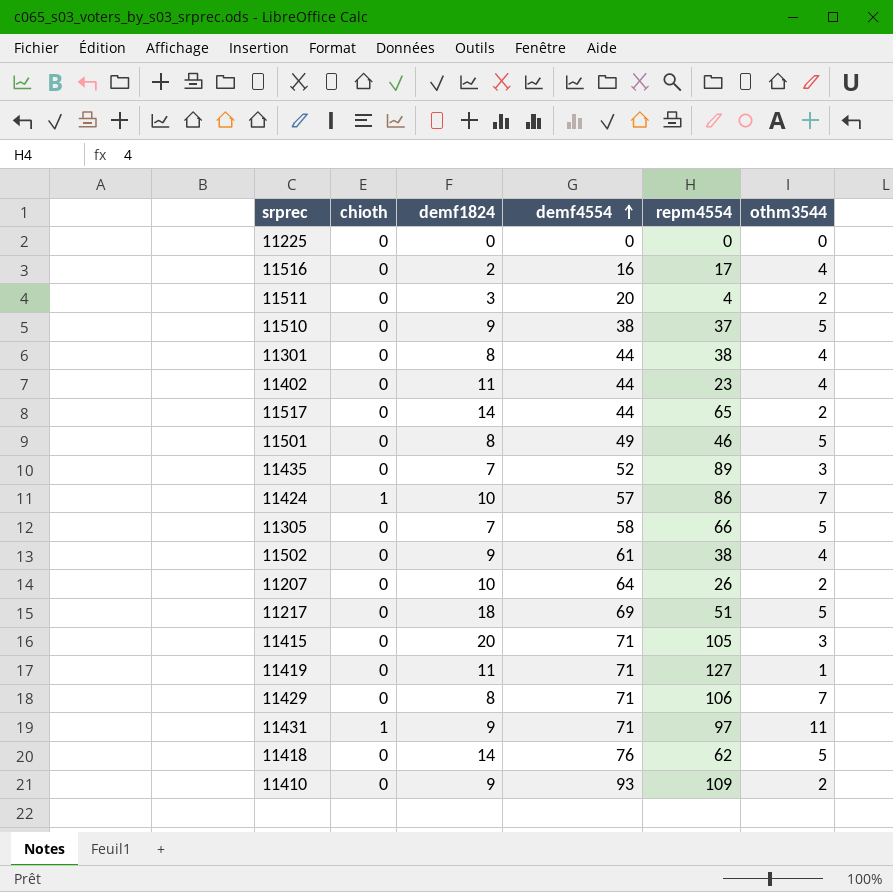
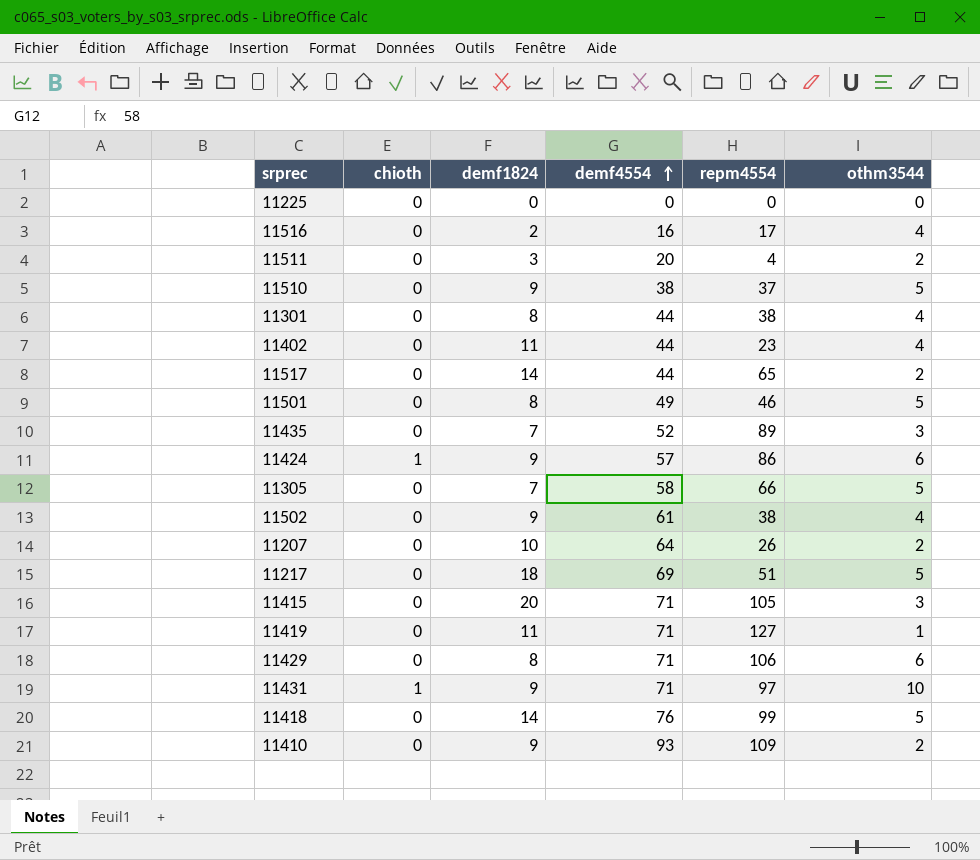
11424 | demf1824: 10 -> 9
11424 | othm3544: 7 -> 6
11429 | othm3544: 7 -> 6
11431 | othm3544: 11 -> 10
11418 | repm4554: 62 -> 99

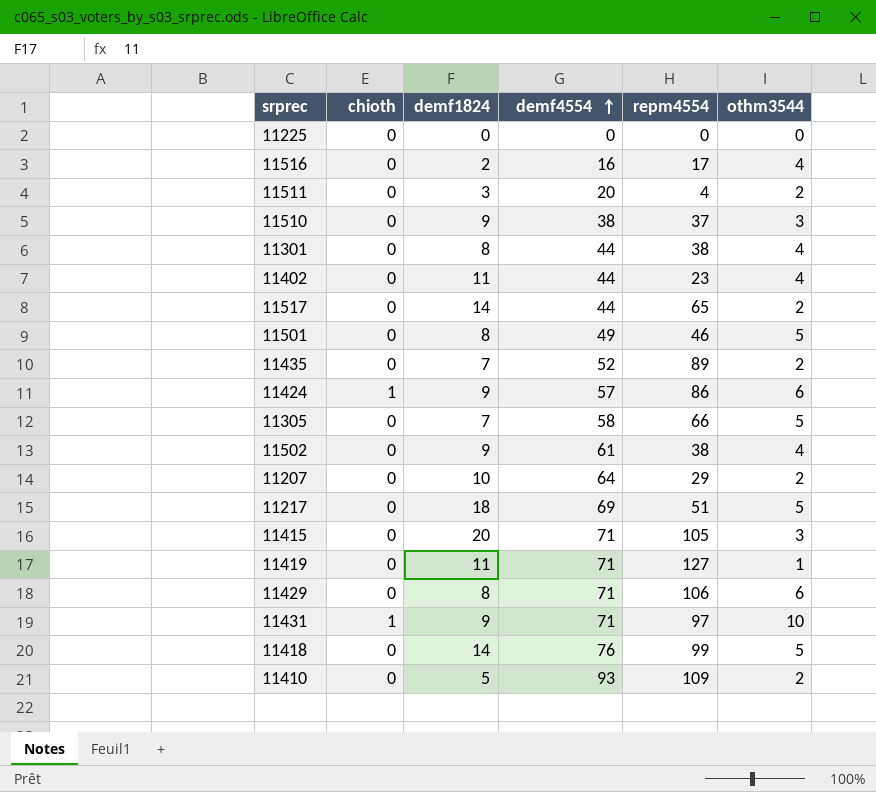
11510 | othm3544: 5 -> 3
11435 | othm3544: 3 -> 2
11207 | repm4554: 26 -> 29
11410 | demf1824: 9 -> 5

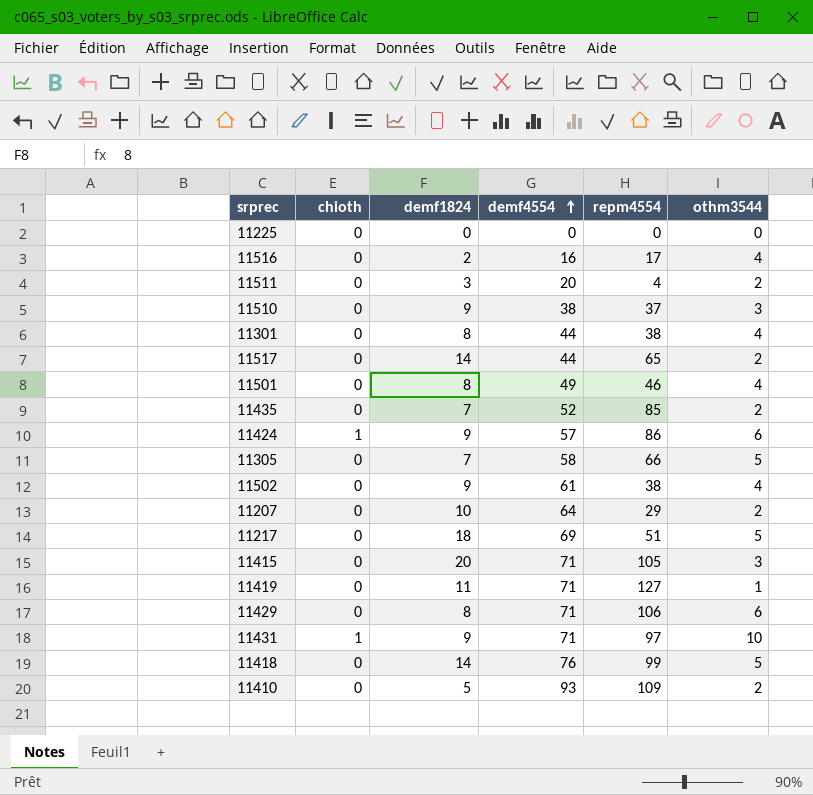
row 11402: 0 | 11 | 44 | 23 | 4 -> none
11501 | othm3544: 5 -> 4
11435 | repm4554: 89 -> 85

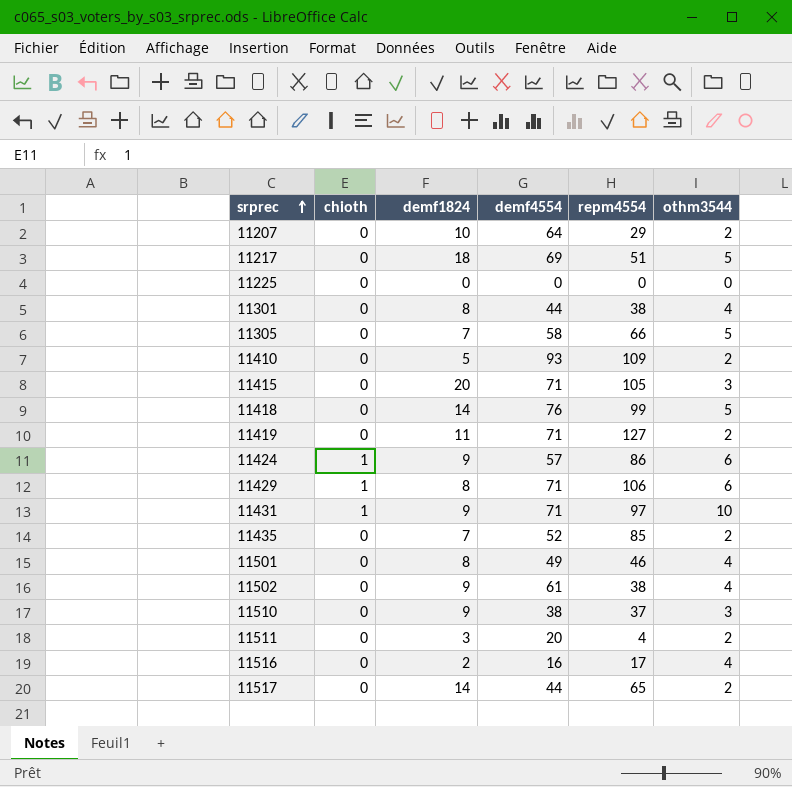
row order: demf4554 ascending -> srprec ascending
11419 | othm3544: 1 -> 2
11429 | chioth: 0 -> 1

